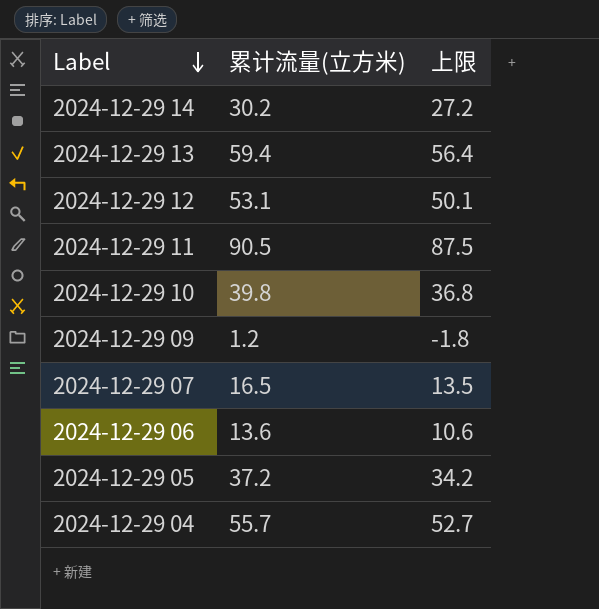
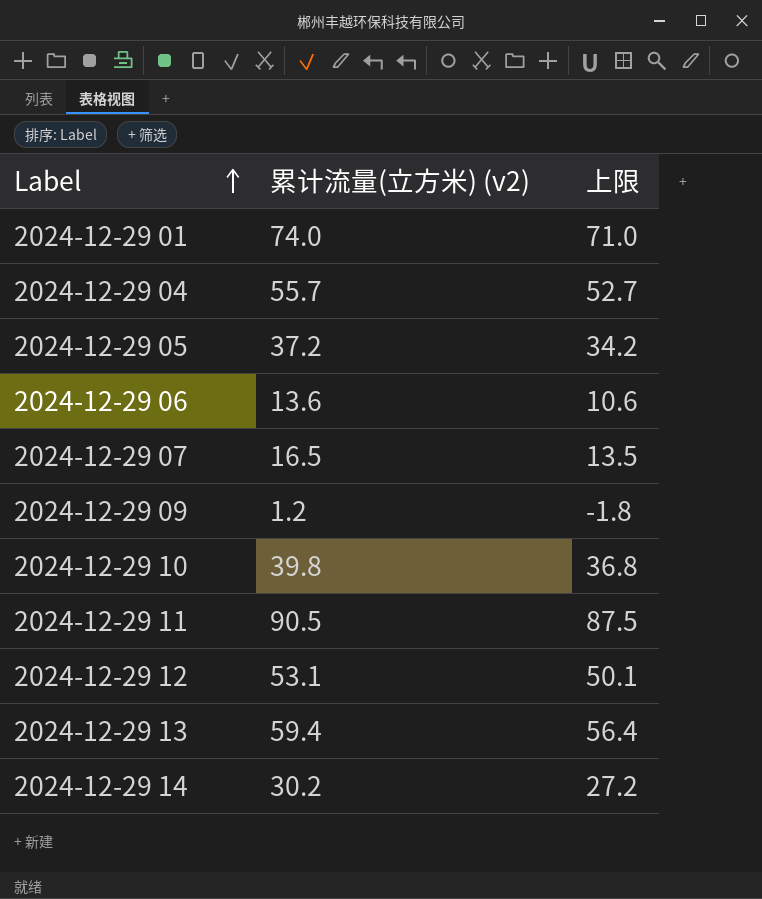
row order: Label descending -> Label ascending
column name: 累计流量(立方米) -> 累计流量(立方米) (v2)
row 2024-12-29 01: none -> 74.0 | 71.0

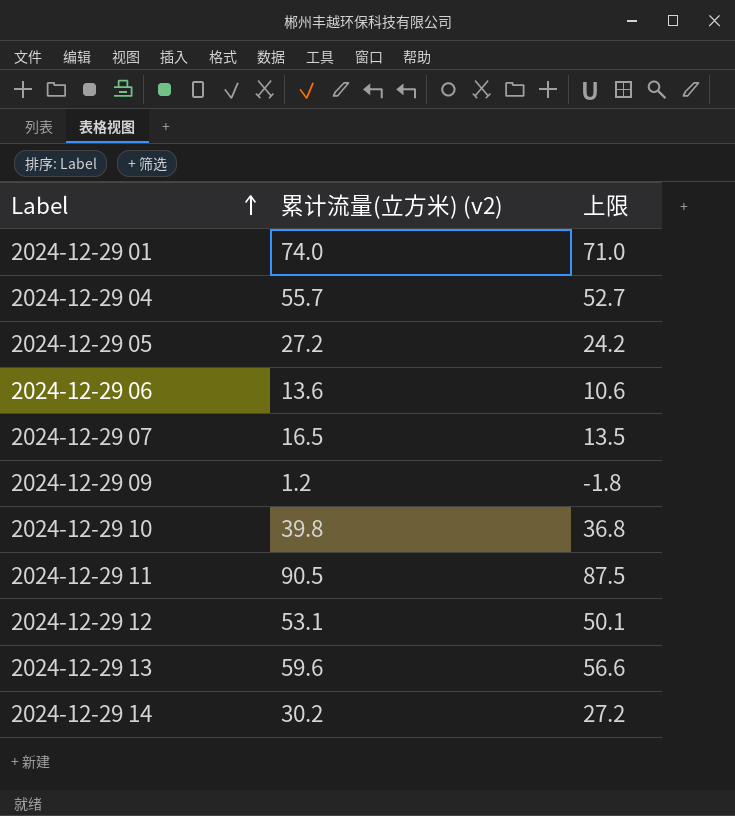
2024-12-29 05 | 累计流量(立方米) (v2): 37.2 -> 27.2
2024-12-29 05 | 上限: 34.2 -> 24.2
2024-12-29 13 | 累计流量(立方米) (v2): 59.4 -> 59.6
2024-12-29 13 | 上限: 56.4 -> 56.6

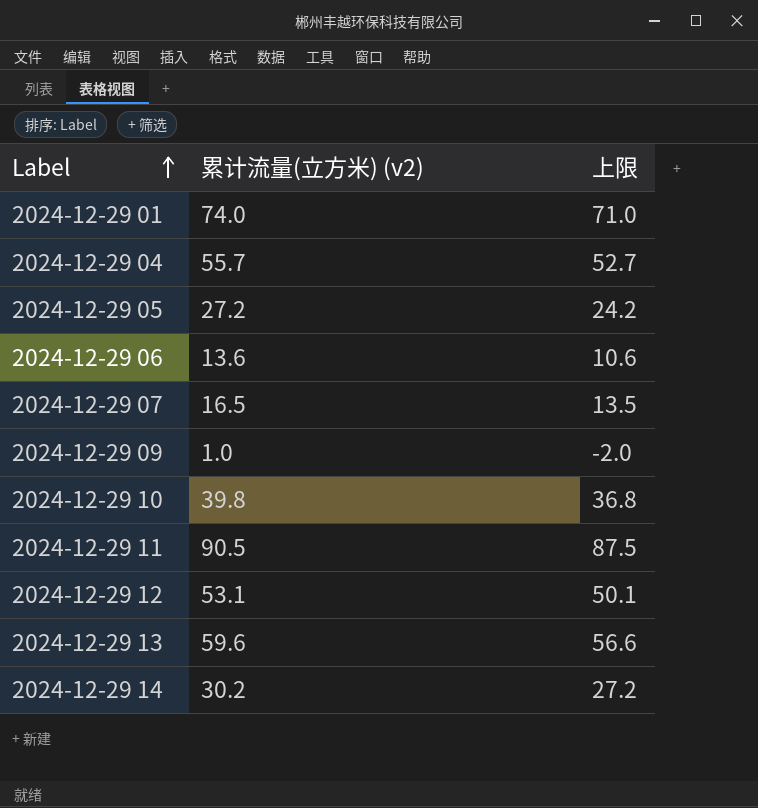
2024-12-29 09 | 累计流量(立方米) (v2): 1.2 -> 1.0
2024-12-29 09 | 上限: -1.8 -> -2.0

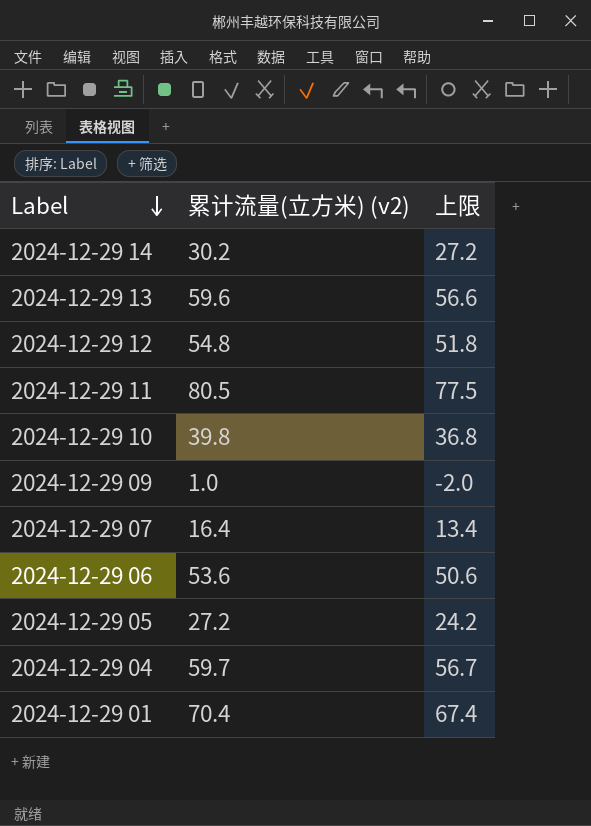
row order: Label ascending -> Label descending
2024-12-29 12 | 累计流量(立方米) (v2): 53.1 -> 54.8
2024-12-29 12 | 上限: 50.1 -> 51.8
2024-12-29 11 | 累计流量(立方米) (v2): 90.5 -> 80.5
2024-12-29 11 | 上限: 87.5 -> 77.5
2024-12-29 07 | 累计流量(立方米) (v2): 16.5 -> 16.4
2024-12-29 07 | 上限: 13.5 -> 13.4
2024-12-29 06 | 累计流量(立方米) (v2): 13.6 -> 53.6
2024-12-29 06 | 上限: 10.6 -> 50.6
2024-12-29 04 | 累计流量(立方米) (v2): 55.7 -> 59.7
2024-12-29 04 | 上限: 52.7 -> 56.7
2024-12-29 01 | 累计流量(立方米) (v2): 74.0 -> 70.4
2024-12-29 01 | 上限: 71.0 -> 67.4

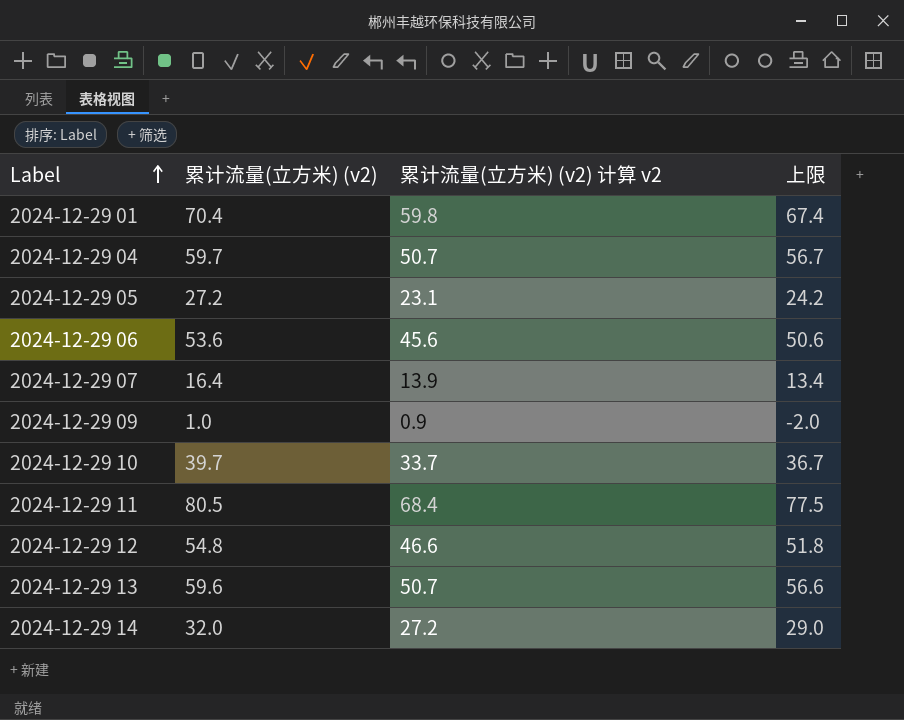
row order: Label descending -> Label ascending
column 累计流量(立方米) (v2) 计算 v2 | formula: none -> [累计流量(立方米) (v2)] * 0.85
2024-12-29 10 | 累计流量(立方米) (v2): 39.8 -> 39.7
2024-12-29 10 | 上限: 36.8 -> 36.7
2024-12-29 14 | 累计流量(立方米) (v2): 30.2 -> 32.0
2024-12-29 14 | 上限: 27.2 -> 29.0

